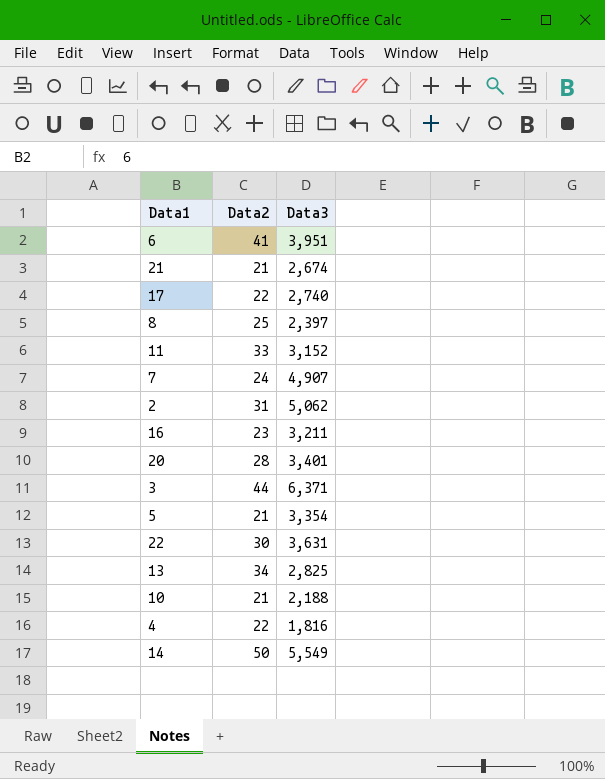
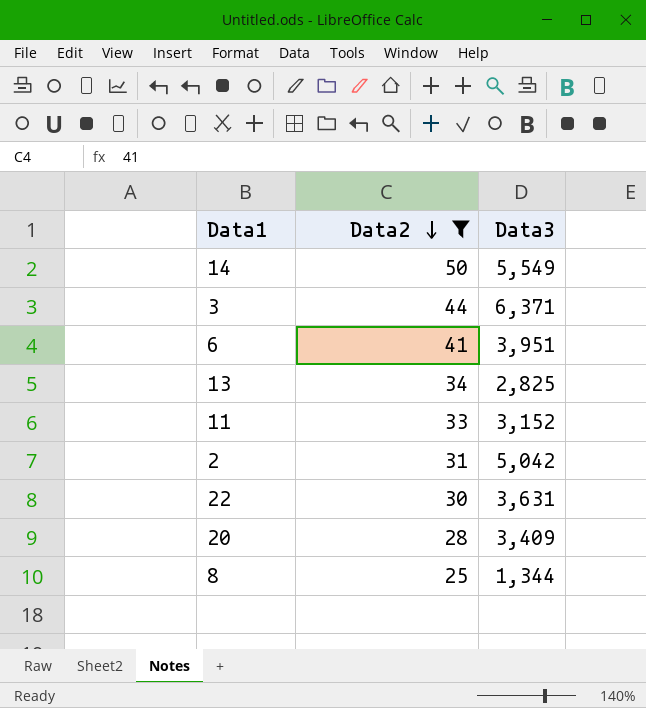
filter: none -> Data2 >= 25
row order: none -> Data2 descending
2 | Data3: 5,062 -> 5,042
20 | Data3: 3,401 -> 3,409
8 | Data3: 2,397 -> 1,344

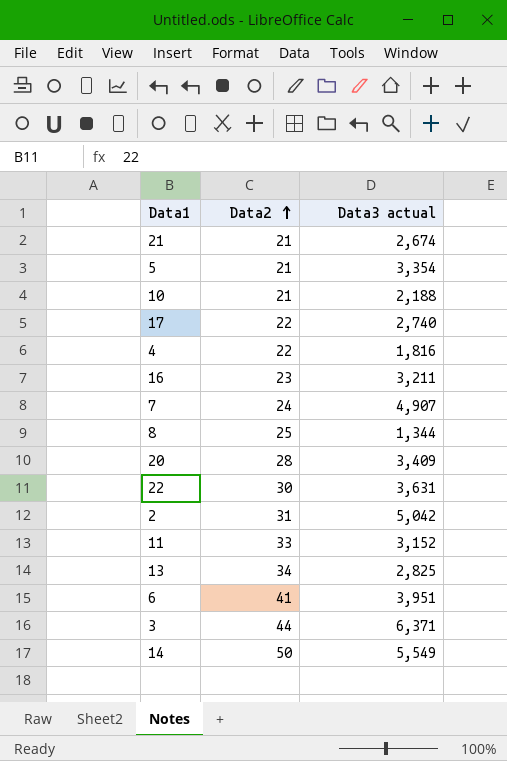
filter: Data2 >= 25 -> none
row order: Data2 descending -> Data2 ascending
column name: Data3 -> Data3 actual

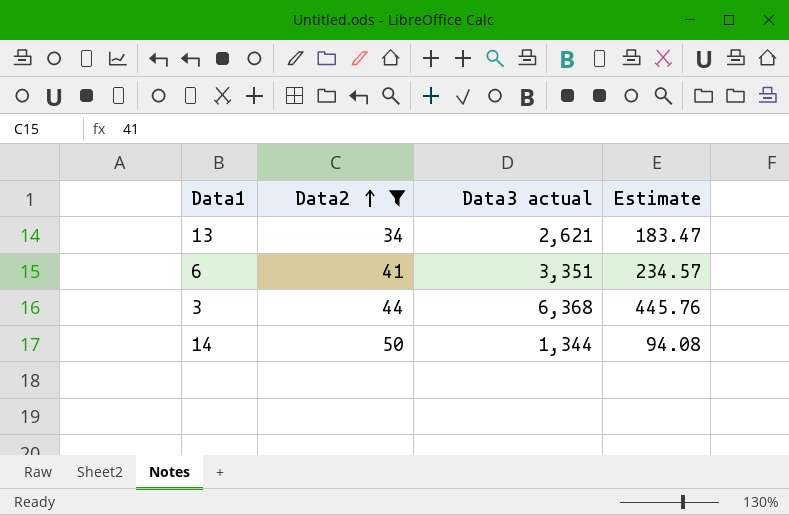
filter: none -> Data2 >= 34
column Estimate | formula: none -> [Data3 actual] * 0.07
13 | Data3 actual: 2,825 -> 2,621
6 | Data3 actual: 3,951 -> 3,351
3 | Data3 actual: 6,371 -> 6,368
14 | Data3 actual: 5,549 -> 1,344

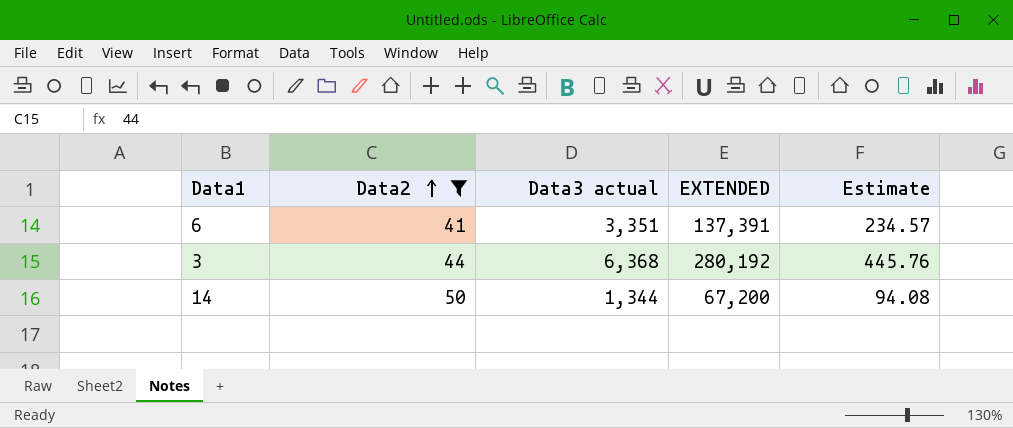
column EXTENDED | formula: none -> [Data2] * [Data3 actual]
row 13: 34 | 2,621 | 183.47 -> none

